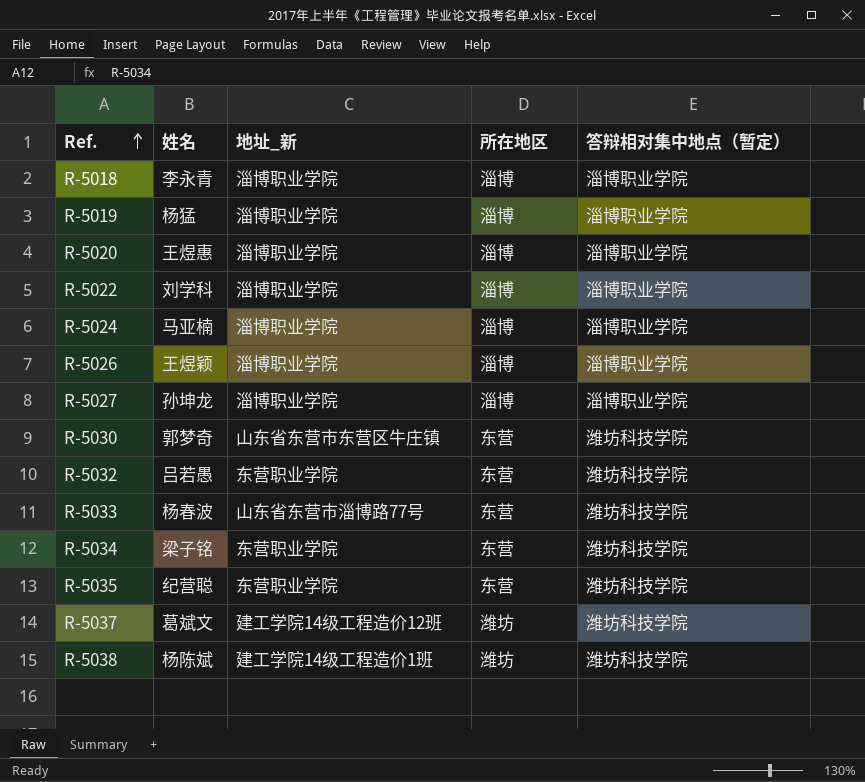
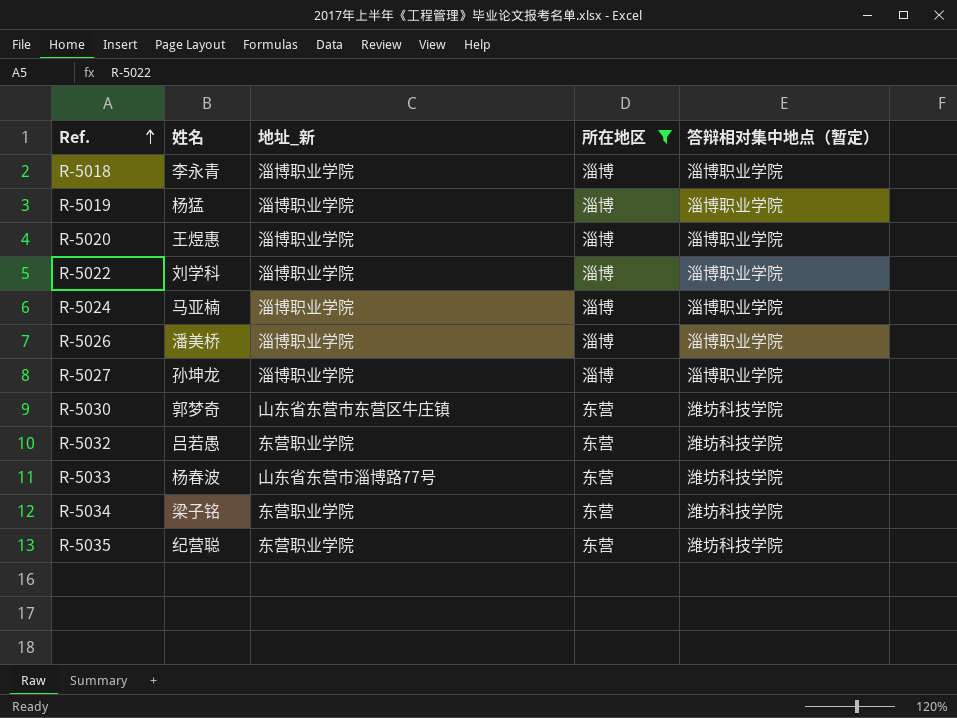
filter: none -> 所在地区 != 潍坊
R-5026 | 姓名: 王煜颖 -> 潘美桥

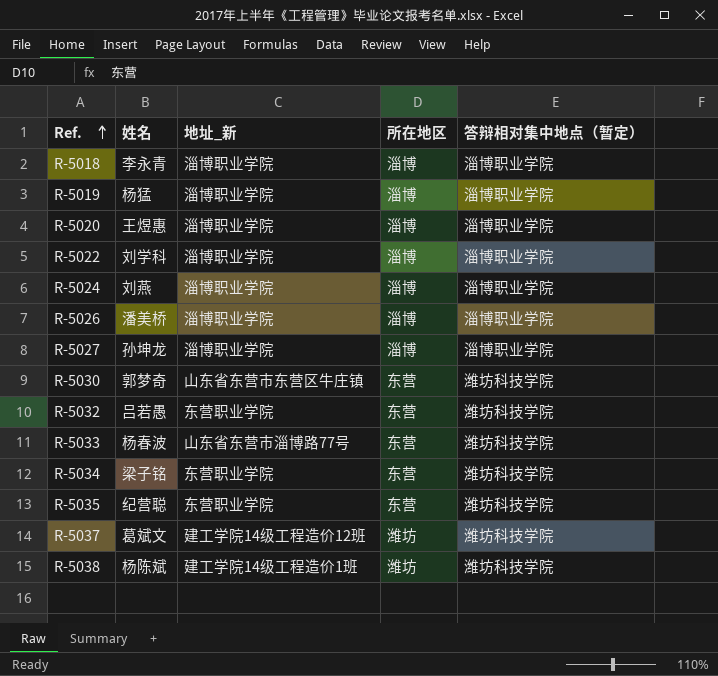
filter: 所在地区 != 潍坊 -> none
R-5024 | 姓名: 马亚楠 -> 刘燕

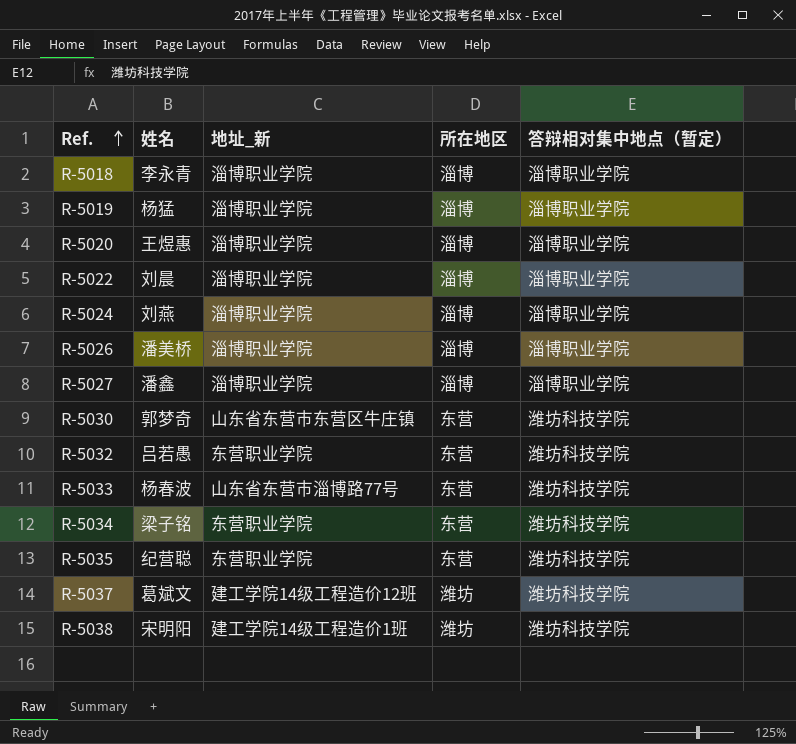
R-5022 | 姓名: 刘学科 -> 刘晨
R-5027 | 姓名: 孙坤龙 -> 潘鑫
R-5038 | 姓名: 杨陈斌 -> 宋明阳

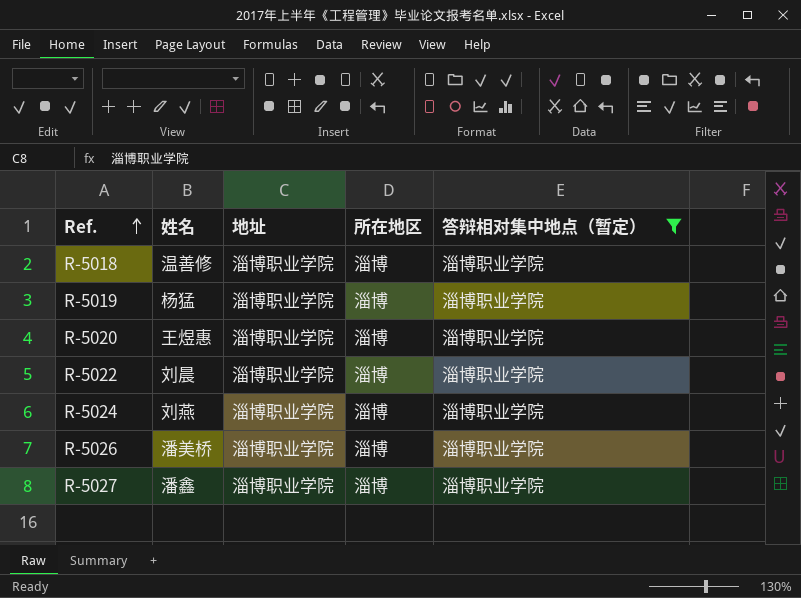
filter: none -> 答辩相对集中地点（暂定） = 淄博职业学院
column name: 地址_新 -> 地址
R-5018 | 姓名: 李永青 -> 温善修

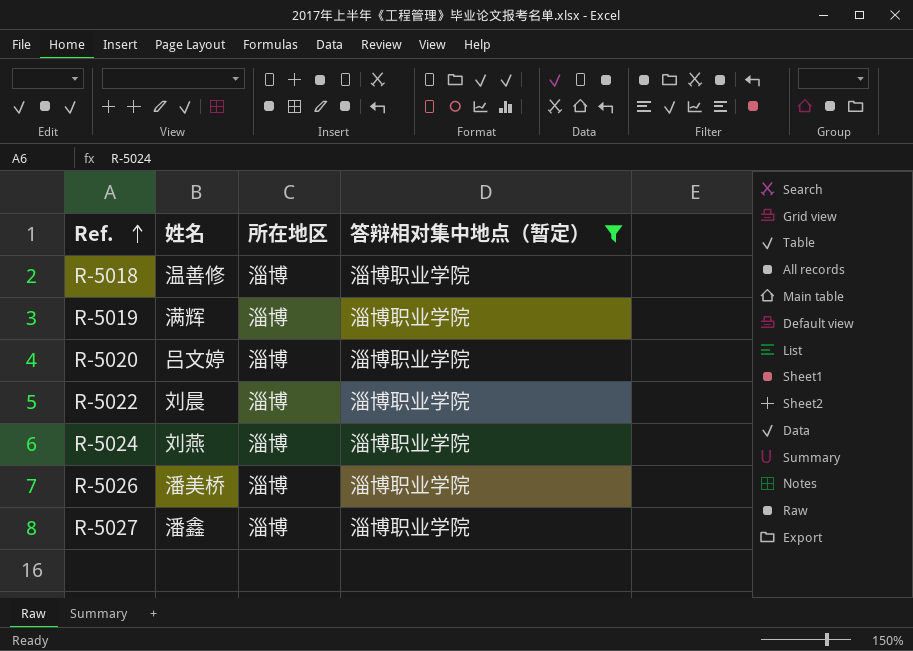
column 地址 | position: 3 -> none
R-5019 | 姓名: 杨猛 -> 满辉
R-5020 | 姓名: 王煜惠 -> 吕文婷

